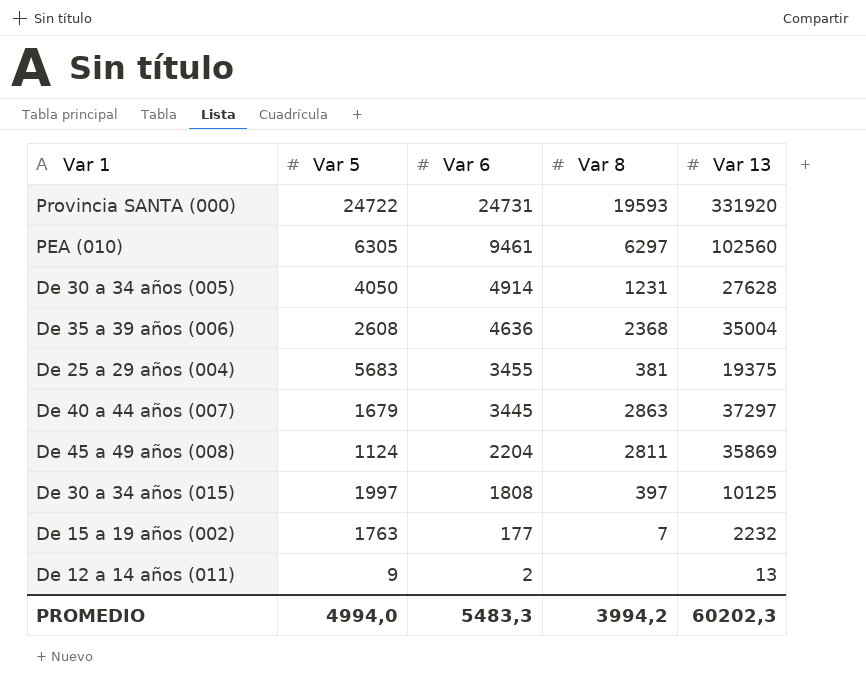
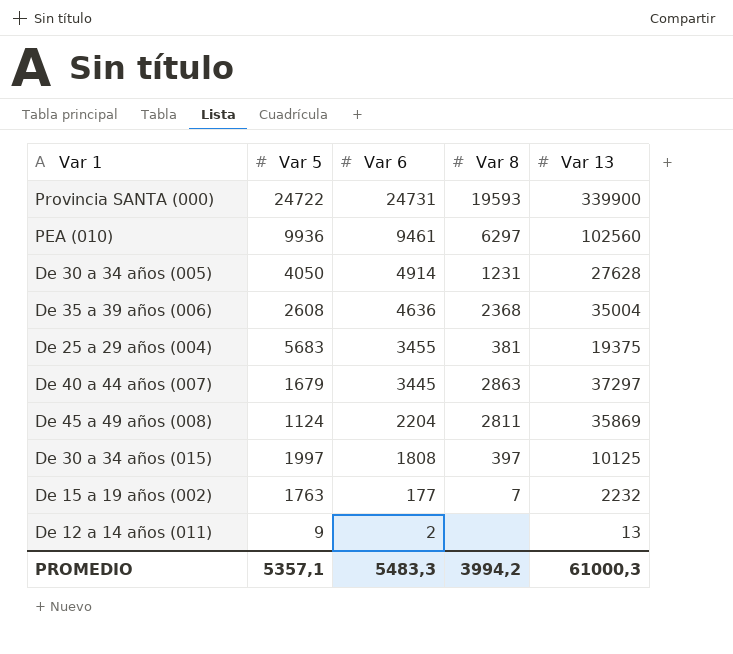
Provincia SANTA (000) | Var 13: 331920 -> 339900
PEA (010) | Var 5: 6305 -> 9936
PROMEDIO | Var 5: 4994,0 -> 5357,1
PROMEDIO | Var 13: 60202,3 -> 61000,3

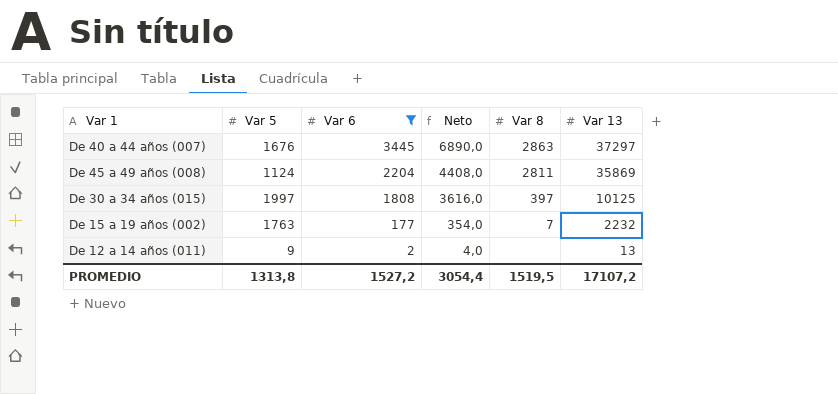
filter: none -> Var 6 <= 3445
column Neto | formula: none -> [Var 6] * 2
De 40 a 44 años (007) | Var 5: 1679 -> 1676
PROMEDIO | Var 5: 5357,1 -> 1313,8
PROMEDIO | Var 6: 5483,3 -> 1527,2
PROMEDIO | Var 8: 3994,2 -> 1519,5
PROMEDIO | Var 13: 61000,3 -> 17107,2

